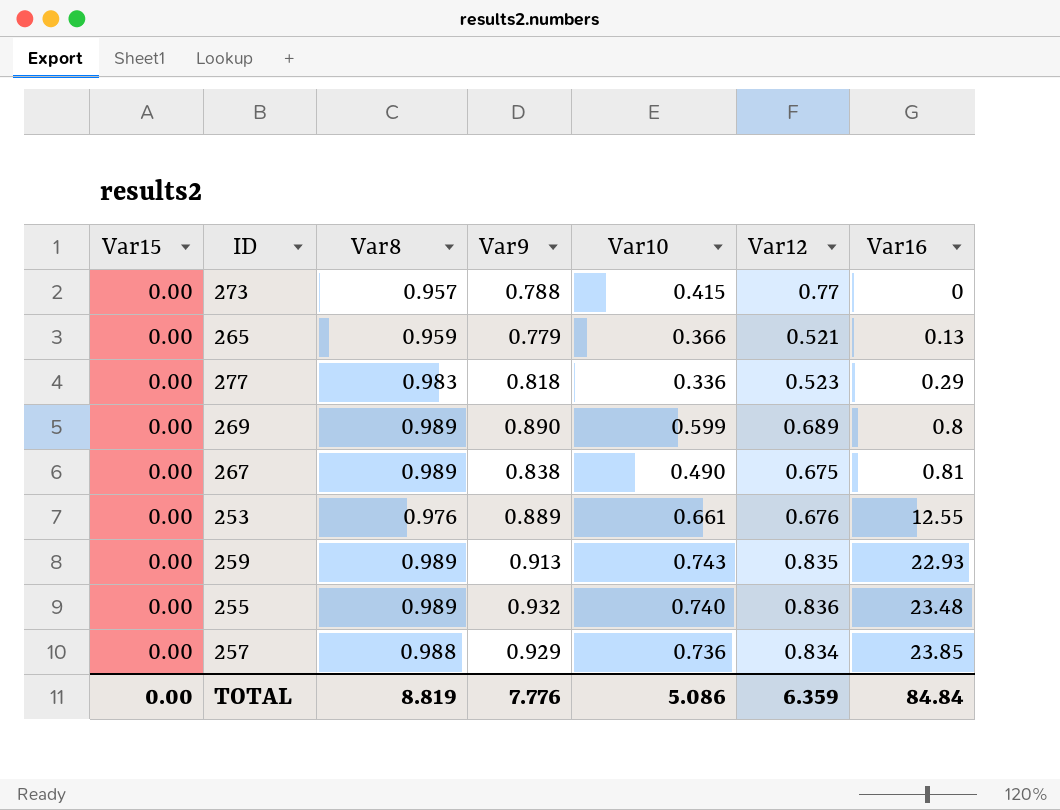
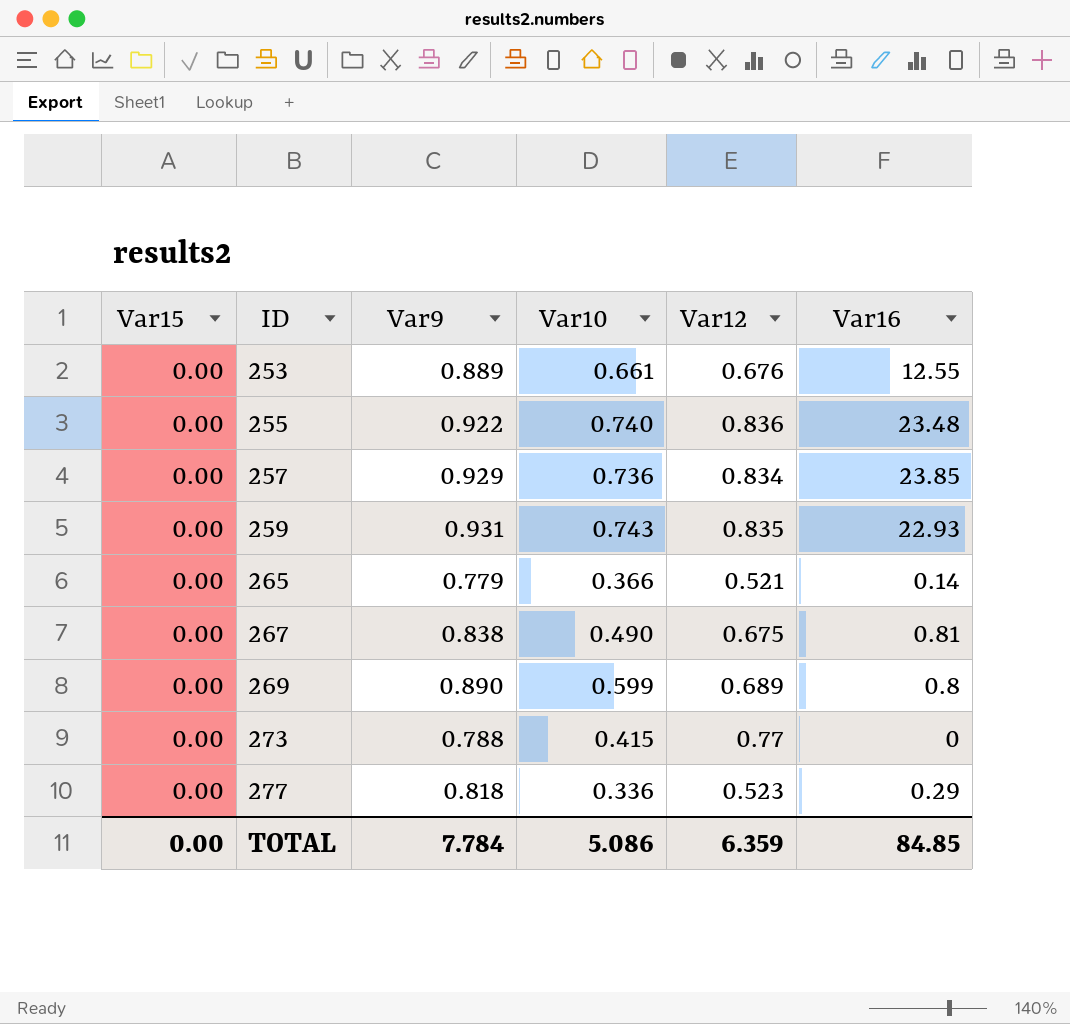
row order: Var16 ascending -> ID ascending
column Var8 | position: 3 -> none
255 | Var9: 0.932 -> 0.922
259 | Var9: 0.913 -> 0.931
265 | Var16: 0.13 -> 0.14
TOTAL | Var9: 7.776 -> 7.784
TOTAL | Var16: 84.84 -> 84.85

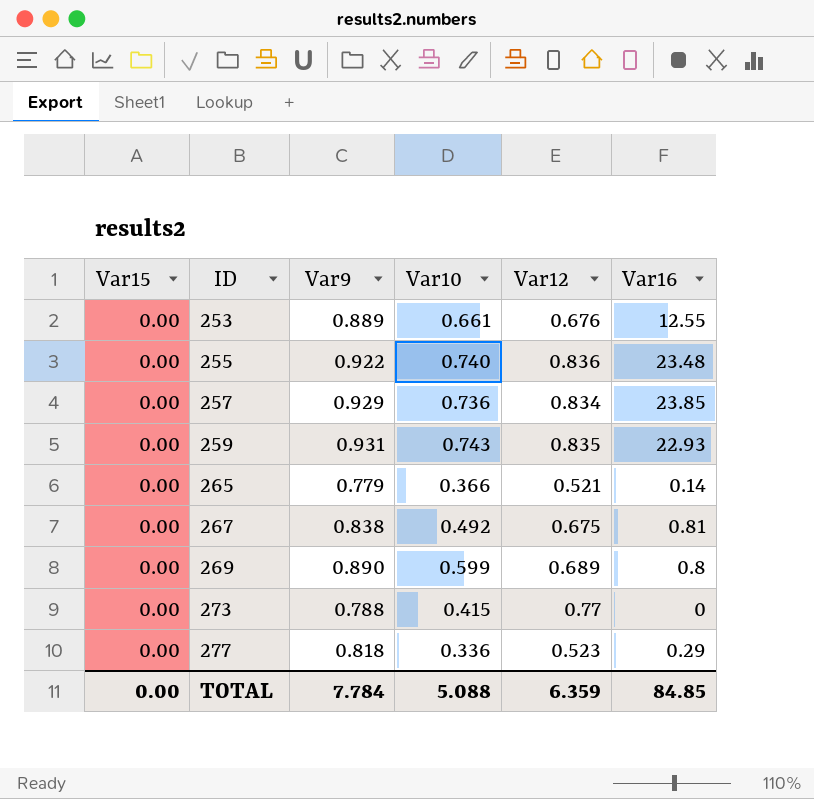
267 | Var10: 0.490 -> 0.492
TOTAL | Var10: 5.086 -> 5.088

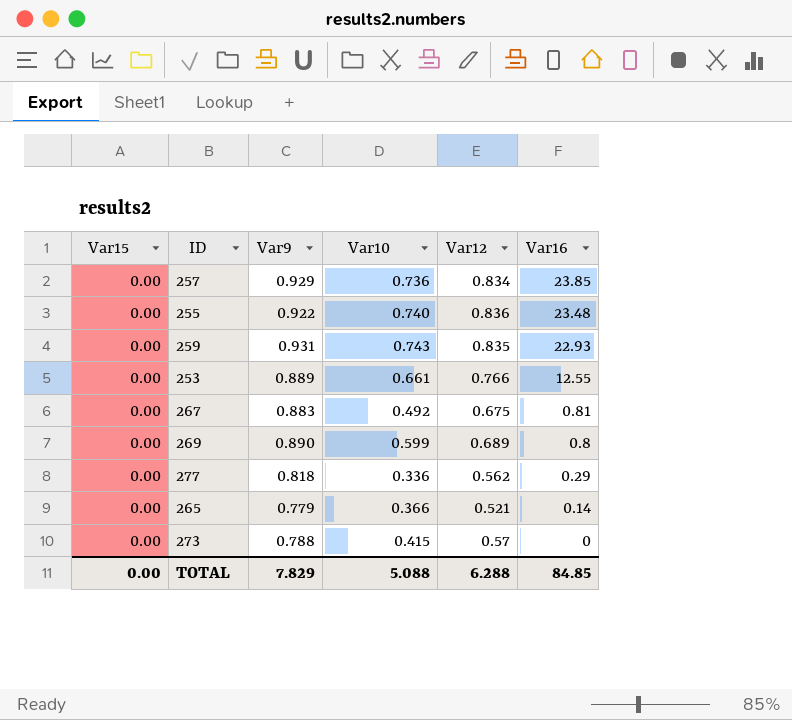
row order: ID ascending -> Var16 descending
253 | Var12: 0.676 -> 0.766
267 | Var9: 0.838 -> 0.883
277 | Var12: 0.523 -> 0.562
273 | Var12: 0.77 -> 0.57
TOTAL | Var9: 7.784 -> 7.829
TOTAL | Var12: 6.359 -> 6.288

